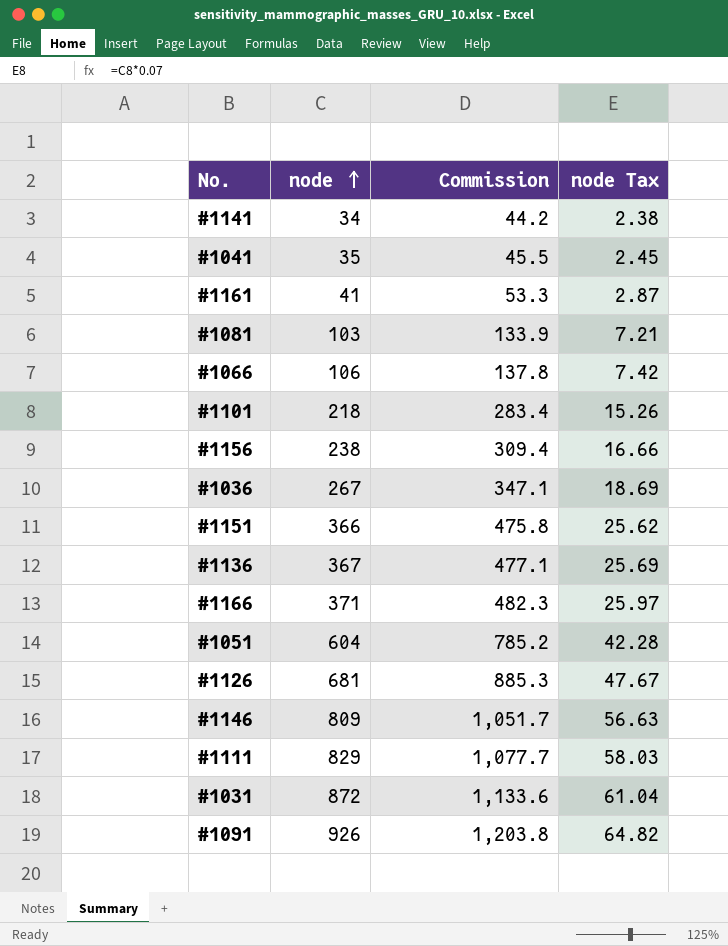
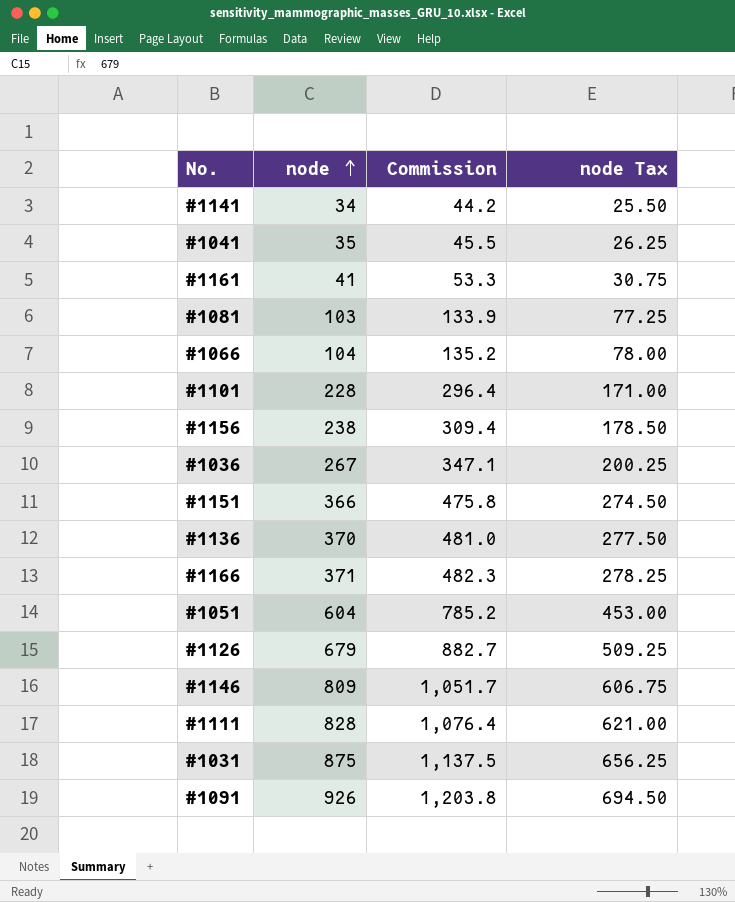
column node Tax | formula: [node] * 0.07 -> [node] * 0.75
#1066 | node: 106 -> 104
#1066 | Commission: 137.8 -> 135.2
#1101 | node: 218 -> 228
#1101 | Commission: 283.4 -> 296.4
#1136 | node: 367 -> 370
#1136 | Commission: 477.1 -> 481.0
#1126 | node: 681 -> 679
#1126 | Commission: 885.3 -> 882.7
#1111 | node: 829 -> 828
#1111 | Commission: 1,077.7 -> 1,076.4
#1031 | node: 872 -> 875
#1031 | Commission: 1,133.6 -> 1,137.5

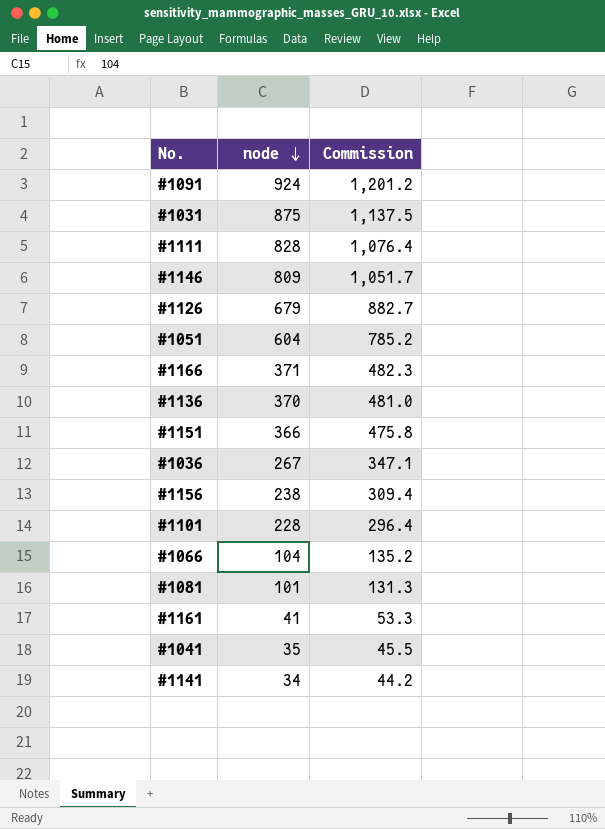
row order: node ascending -> node descending
column node Tax | formula: [node] * 0.75 -> none
#1091 | node: 926 -> 924
#1091 | Commission: 1,203.8 -> 1,201.2
#1081 | node: 103 -> 101
#1081 | Commission: 133.9 -> 131.3

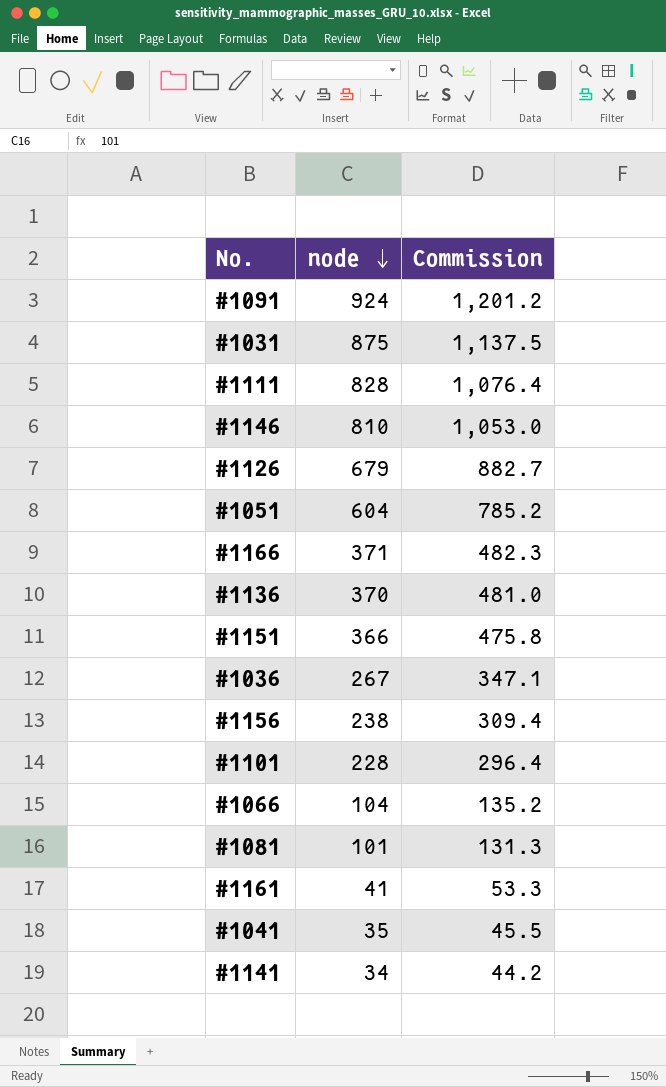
#1146 | node: 809 -> 810
#1146 | Commission: 1,051.7 -> 1,053.0

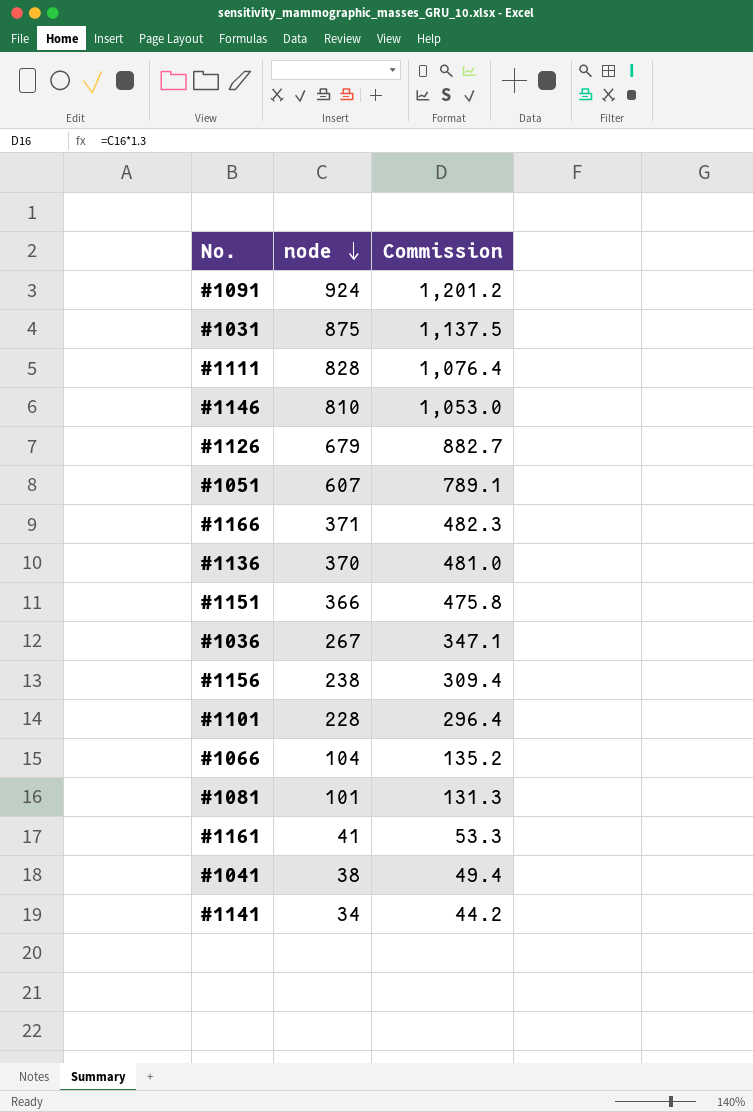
#1051 | node: 604 -> 607
#1051 | Commission: 785.2 -> 789.1
#1041 | node: 35 -> 38
#1041 | Commission: 45.5 -> 49.4

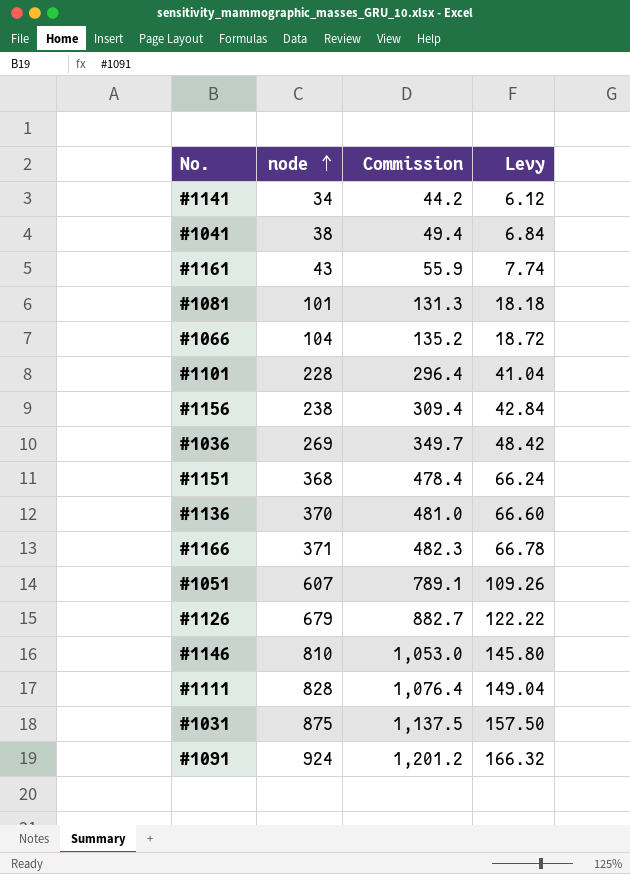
row order: node descending -> node ascending
column Levy | formula: none -> [node] * 0.18
#1161 | node: 41 -> 43
#1161 | Commission: 53.3 -> 55.9
#1036 | node: 267 -> 269
#1036 | Commission: 347.1 -> 349.7
#1151 | node: 366 -> 368
#1151 | Commission: 475.8 -> 478.4

